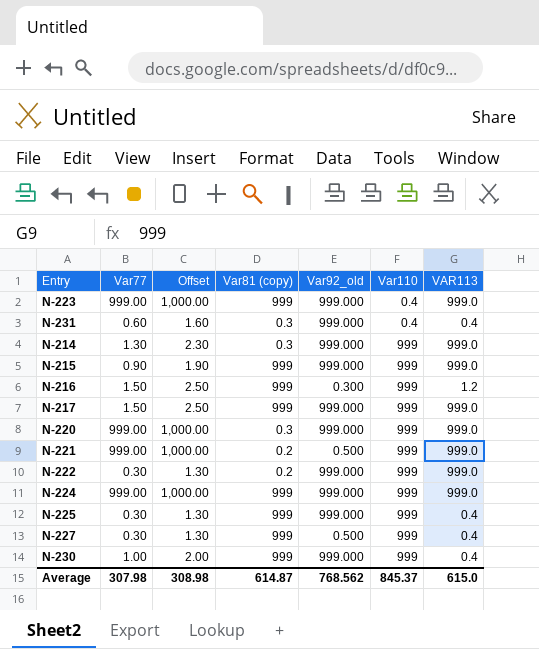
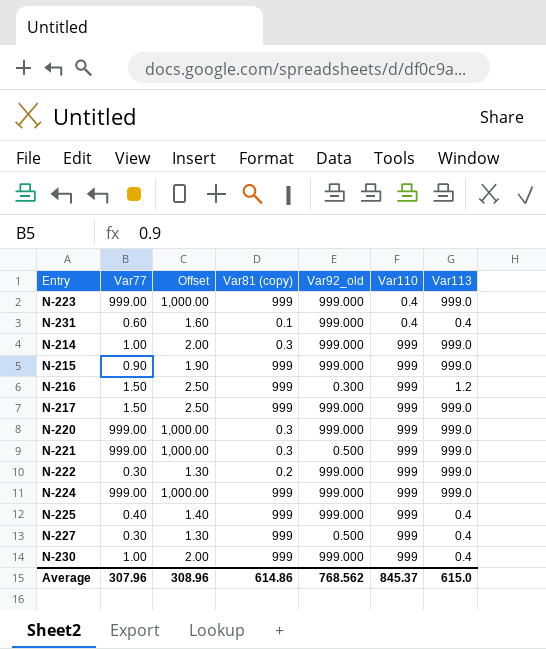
column name: VAR113 -> Var113
N-231 | Var81 (copy): 0.3 -> 0.1
N-214 | Var77: 1.30 -> 1.00
N-214 | Offset: 2.30 -> 2.00
N-221 | Var81 (copy): 0.2 -> 0.3
N-225 | Var77: 0.30 -> 0.40
N-225 | Offset: 1.30 -> 1.40
Average | Var77: 307.98 -> 307.96
Average | Offset: 308.98 -> 308.96
Average | Var81 (copy): 614.87 -> 614.86

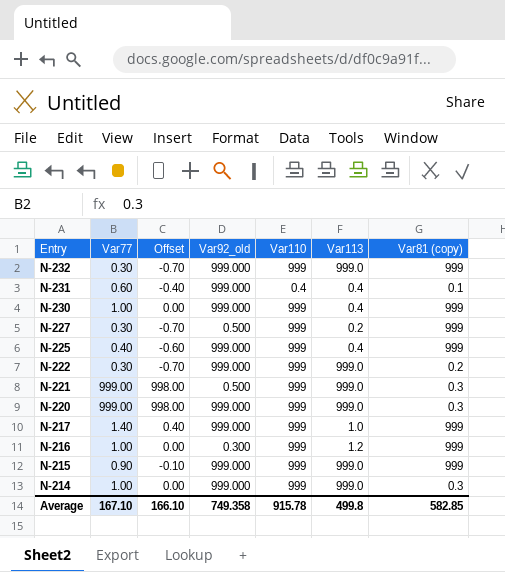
row order: Var110 ascending -> Entry descending
column Offset | formula: [Var77] + 1 -> [Var77] - 1
column Var81 (copy) | position: 4 -> 7
row N-223: 999.00 | 1,000.00 | 999 | 999.000 | 0.4 | 999.0 -> none
row N-224: 999.00 | 1,000.00 | 999 | 999.000 | 999 | 999.0 -> none
row N-232: none -> 0.30 | -0.70 | 999.000 | 999 | 999.0 | 999
N-227 | Var113: 0.4 -> 0.2
N-217 | Var77: 1.50 -> 1.40
N-217 | Var113: 999.0 -> 1.0
N-216 | Var77: 1.50 -> 1.00
Average | Var77: 307.96 -> 167.10
Average | Offset: 308.96 -> 166.10
Average | Var92_old: 768.562 -> 749.358
Average | Var110: 845.37 -> 915.78
Average | Var113: 615.0 -> 499.8
Average | Var81 (copy): 614.86 -> 582.85

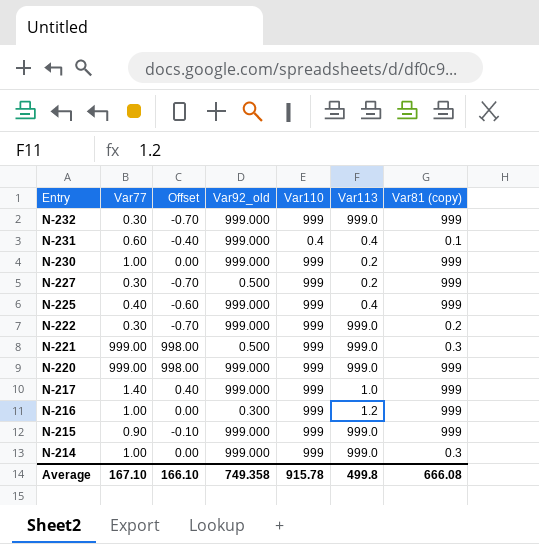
N-230 | Var113: 0.4 -> 0.2
N-220 | Var81 (copy): 0.3 -> 999
Average | Var81 (copy): 582.85 -> 666.08

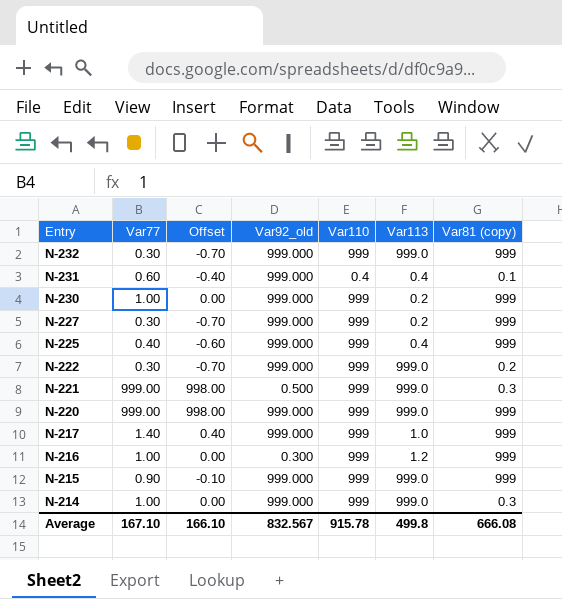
N-227 | Var92_old: 0.500 -> 999.000
Average | Var92_old: 749.358 -> 832.567

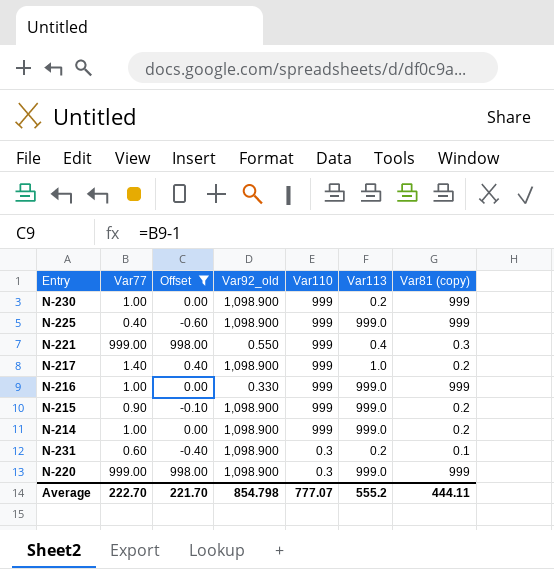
filter: none -> Offset != -0.70
row order: Entry descending -> Var110 descending
N-230 | Var92_old: 999.000 -> 1,098.900
N-225 | Var92_old: 999.000 -> 1,098.900
N-225 | Var113: 0.4 -> 999.0
N-221 | Var92_old: 0.500 -> 0.550
N-221 | Var113: 999.0 -> 0.4
N-217 | Var92_old: 999.000 -> 1,098.900
N-217 | Var81 (copy): 999 -> 0.2
N-216 | Var92_old: 0.300 -> 0.330
N-216 | Var113: 1.2 -> 999.0
N-215 | Var92_old: 999.000 -> 1,098.900
N-215 | Var81 (copy): 999 -> 0.2
N-214 | Var92_old: 999.000 -> 1,098.900
N-214 | Var81 (copy): 0.3 -> 0.2
N-231 | Var92_old: 999.000 -> 1,098.900
N-231 | Var110: 0.4 -> 0.3
N-231 | Var113: 0.4 -> 0.2
N-220 | Var92_old: 999.000 -> 1,098.900
N-220 | Var110: 999 -> 0.3
Average | Var77: 167.10 -> 222.70
Average | Offset: 166.10 -> 221.70
Average | Var92_old: 832.567 -> 854.798
Average | Var110: 915.78 -> 777.07
Average | Var113: 499.8 -> 555.2
Average | Var81 (copy): 666.08 -> 444.11

